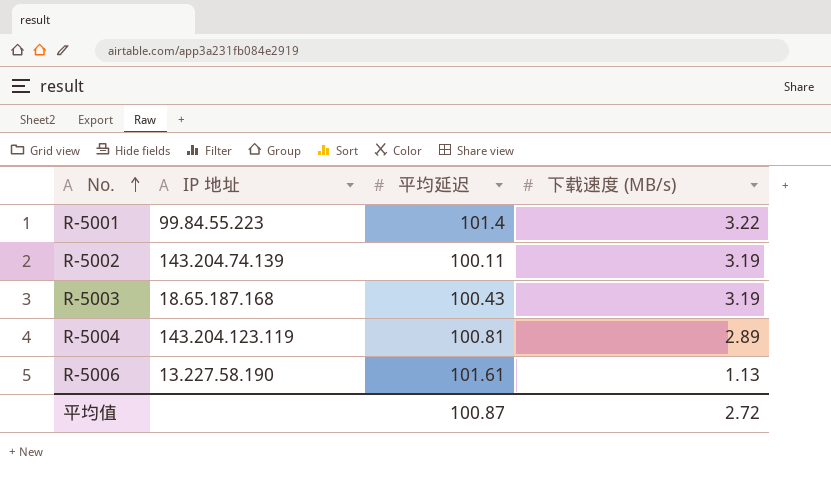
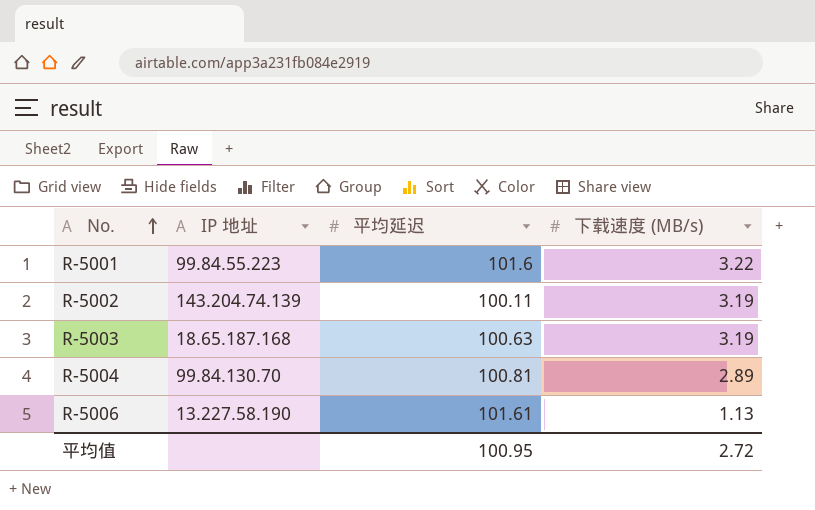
R-5001 | 平均延迟: 101.4 -> 101.6
R-5003 | 平均延迟: 100.43 -> 100.63
R-5004 | IP 地址: 143.204.123.119 -> 99.84.130.70
平均值 | 平均延迟: 100.87 -> 100.95

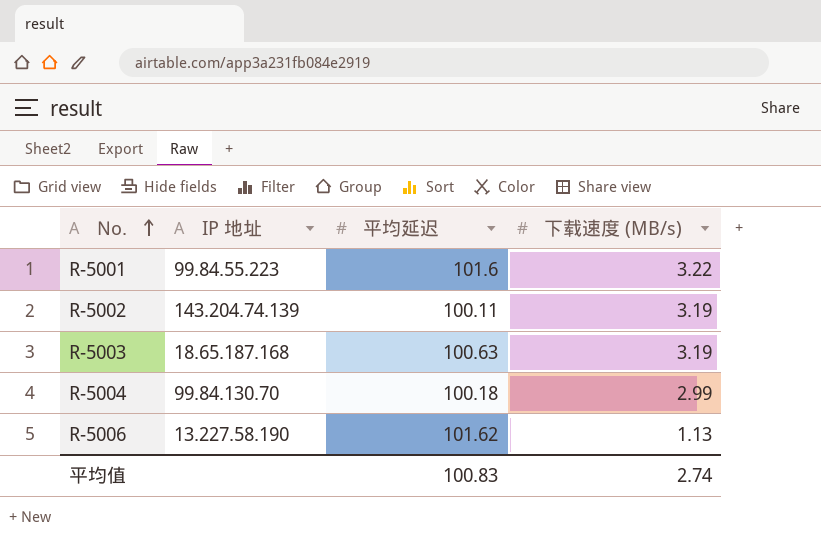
R-5004 | 平均延迟: 100.81 -> 100.18
R-5004 | 下载速度 (MB/s): 2.89 -> 2.99
R-5006 | 平均延迟: 101.61 -> 101.62
平均值 | 平均延迟: 100.95 -> 100.83
平均值 | 下载速度 (MB/s): 2.72 -> 2.74

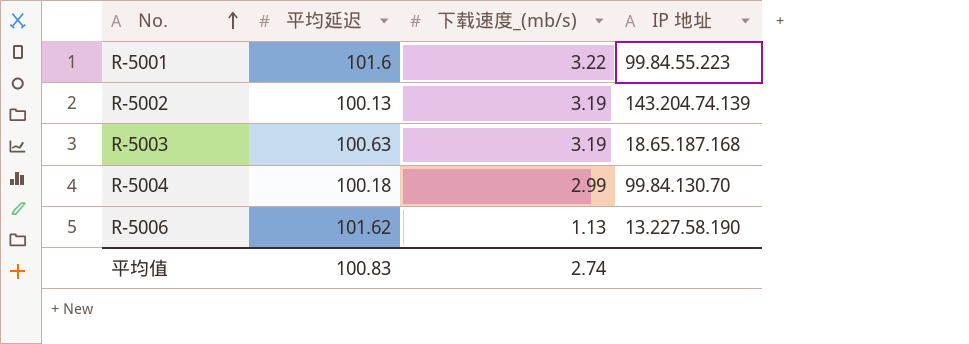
column name: 下载速度 (MB/s) -> 下载速度_(mb/s)
column IP 地址 | position: 2 -> 4
R-5002 | 平均延迟: 100.11 -> 100.13

